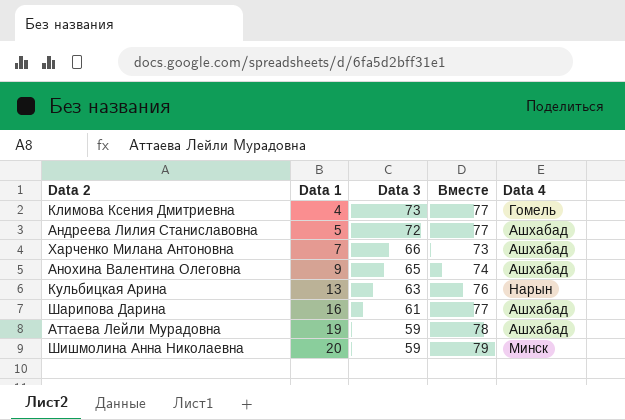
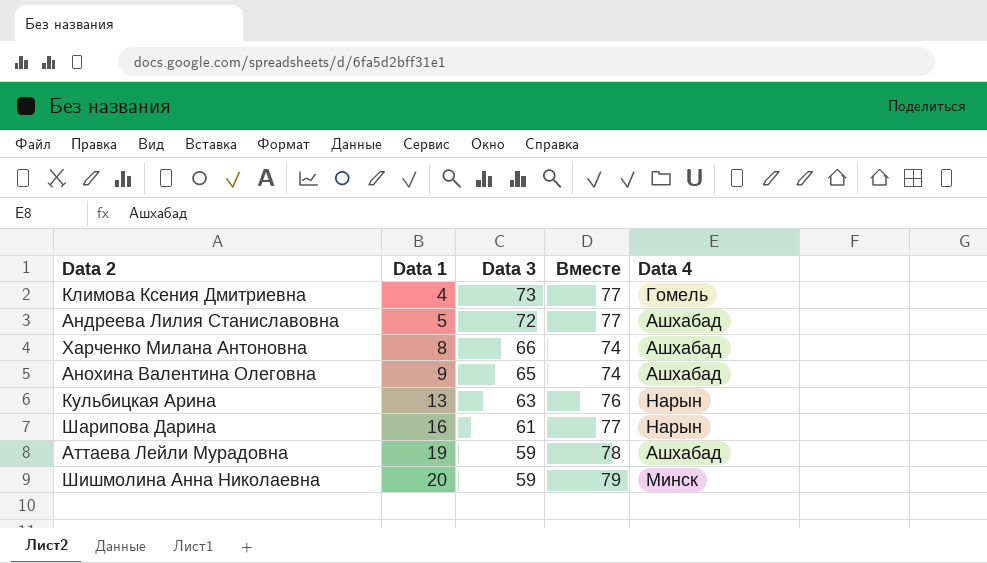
Харченко Милана Антоновна | Data 1: 7 -> 8
Харченко Милана Антоновна | Вместе: 73 -> 74
Шарипова Дарина | Data 4: Ашхабад -> Нарын

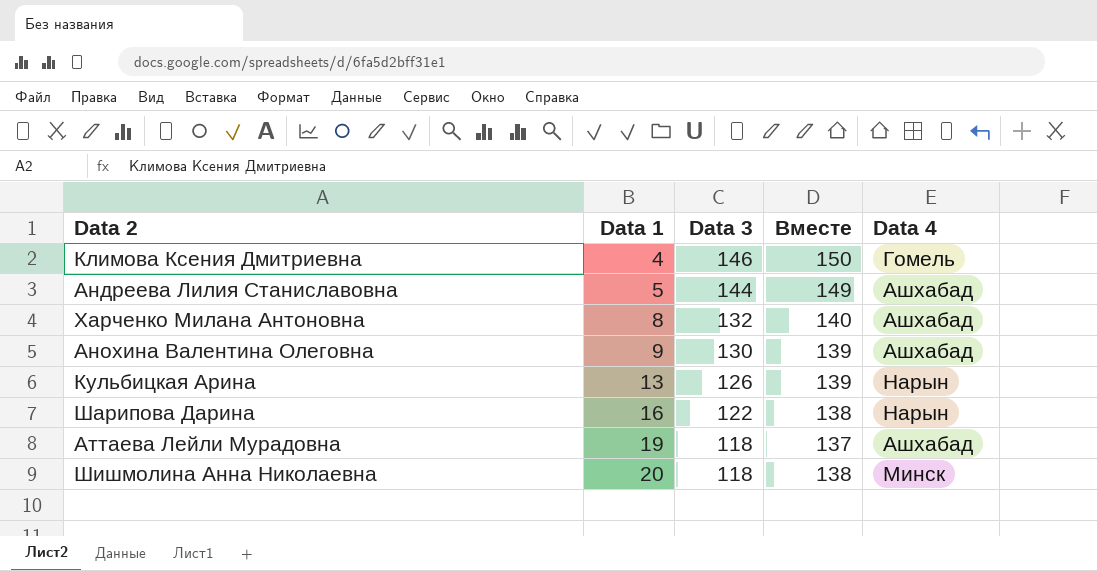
Климова Ксения Дмитриевна | Data 3: 73 -> 146
Климова Ксения Дмитриевна | Вместе: 77 -> 150
Андреева Лилия Станиславовна | Data 3: 72 -> 144
Андреева Лилия Станиславовна | Вместе: 77 -> 149
Харченко Милана Антоновна | Data 3: 66 -> 132
Харченко Милана Антоновна | Вместе: 74 -> 140
Анохина Валентина Олеговна | Data 3: 65 -> 130
Анохина Валентина Олеговна | Вместе: 74 -> 139
Кульбицкая Арина | Data 3: 63 -> 126
Кульбицкая Арина | Вместе: 76 -> 139
Шарипова Дарина | Data 3: 61 -> 122
Шарипова Дарина | Вместе: 77 -> 138
Аттаева Лейли Мурадовна | Data 3: 59 -> 118
Аттаева Лейли Мурадовна | Вместе: 78 -> 137
Шишмолина Анна Николаевна | Data 3: 59 -> 118
Шишмолина Анна Николаевна | Вместе: 79 -> 138

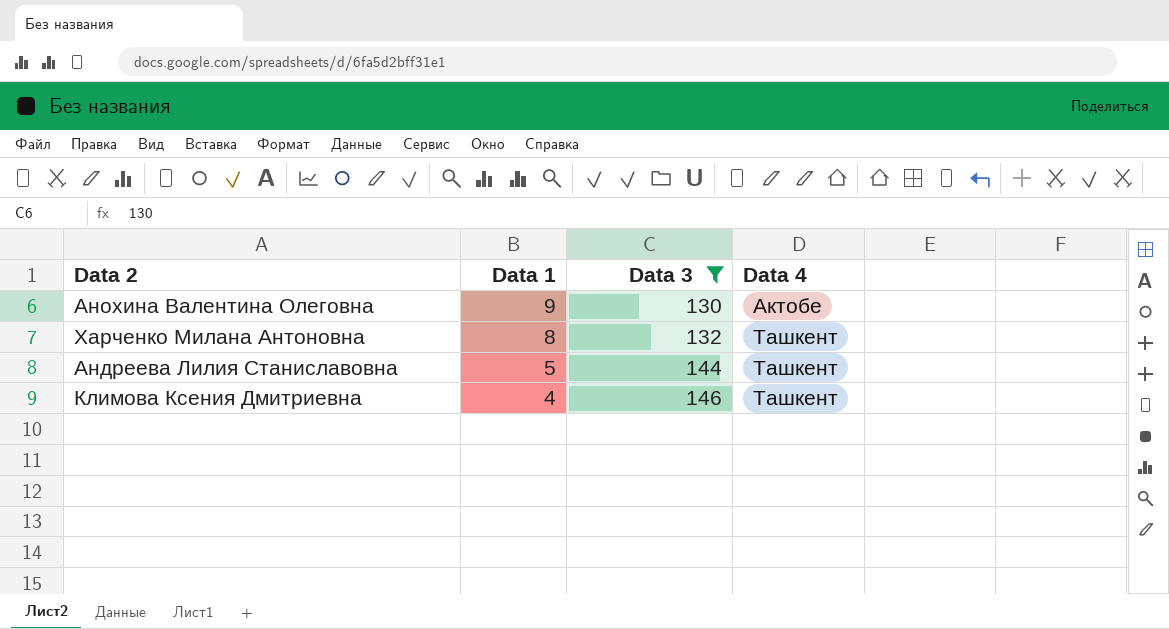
filter: none -> Data 3 >= 130
row order: Data 1 ascending -> Data 1 descending
column Вместе | formula: [Data 1] + [Data 3] -> none
Анохина Валентина Олеговна | Data 4: Ашхабад -> Актобе
Харченко Милана Антоновна | Data 4: Ашхабад -> Ташкент
Андреева Лилия Станиславовна | Data 4: Ашхабад -> Ташкент
Климова Ксения Дмитриевна | Data 4: Гомель -> Ташкент

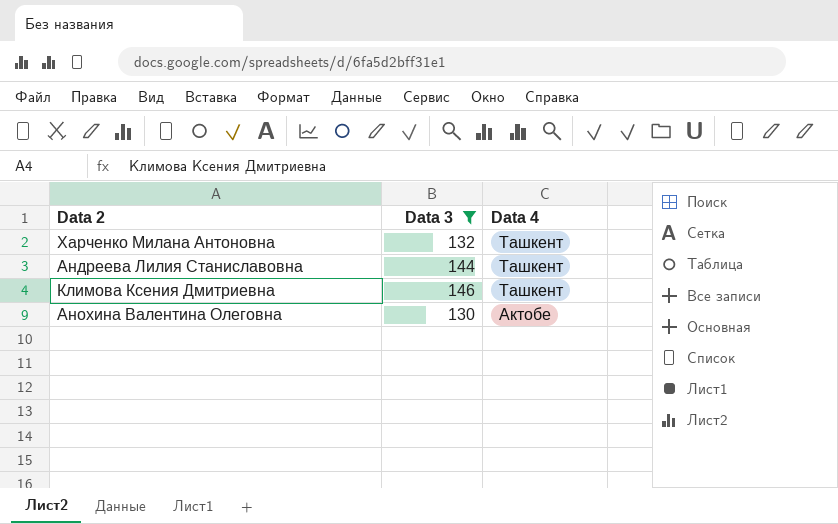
row order: Data 1 descending -> Data 4 descending
column Data 1 | position: 2 -> none

